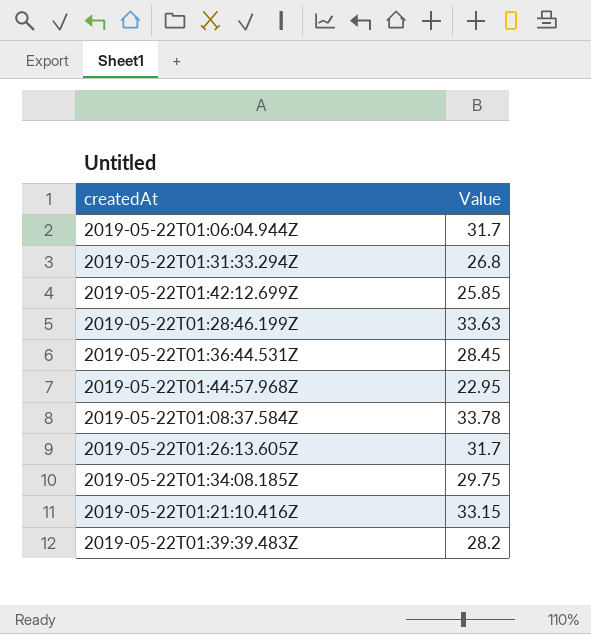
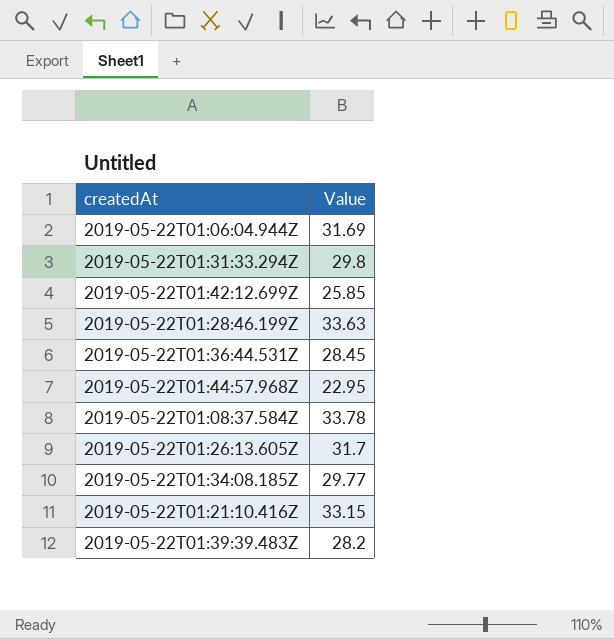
2019-05-22T01:06:04.944Z | Value: 31.7 -> 31.69
2019-05-22T01:31:33.294Z | Value: 26.8 -> 29.8
2019-05-22T01:34:08.185Z | Value: 29.75 -> 29.77

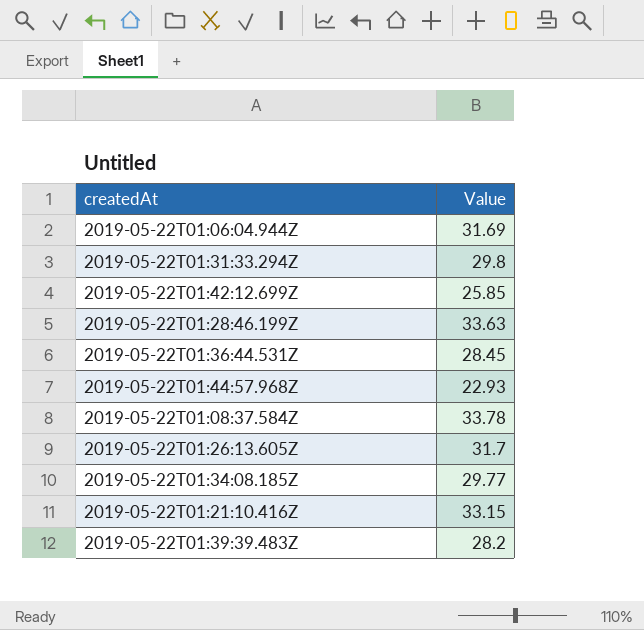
2019-05-22T01:44:57.968Z | Value: 22.95 -> 22.93

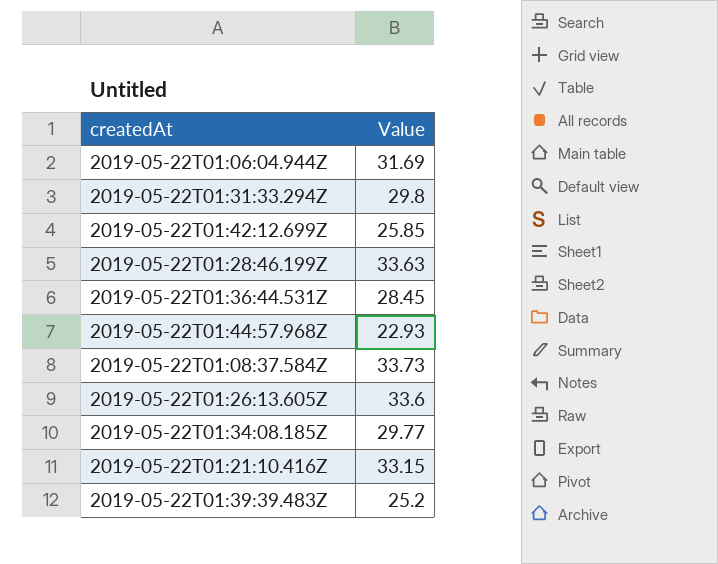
2019-05-22T01:08:37.584Z | Value: 33.78 -> 33.73
2019-05-22T01:26:13.605Z | Value: 31.7 -> 33.6
2019-05-22T01:39:39.483Z | Value: 28.2 -> 25.2

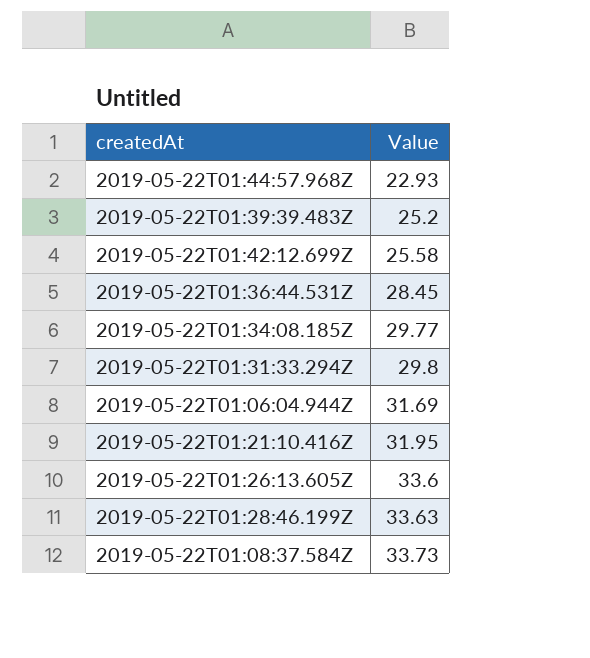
row order: none -> Value ascending
2019-05-22T01:42:12.699Z | Value: 25.85 -> 25.58
2019-05-22T01:21:10.416Z | Value: 33.15 -> 31.95

